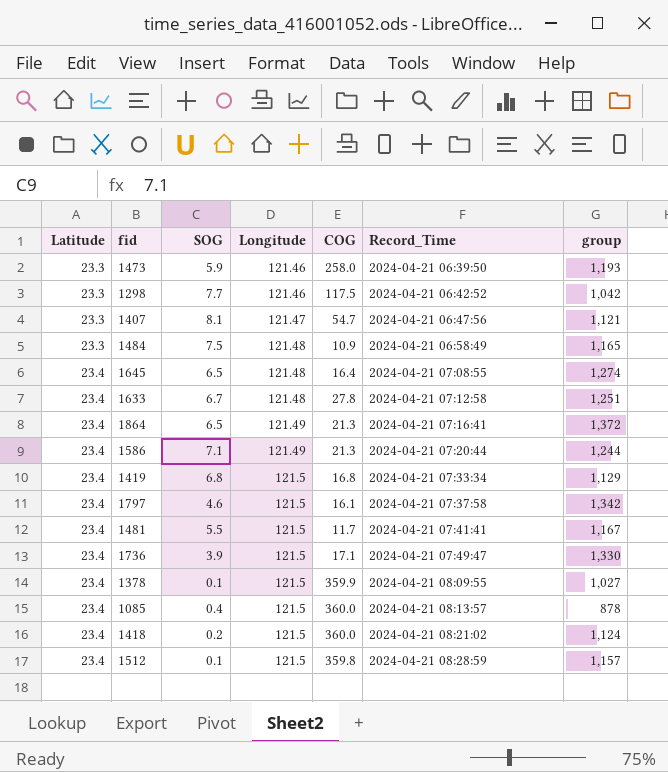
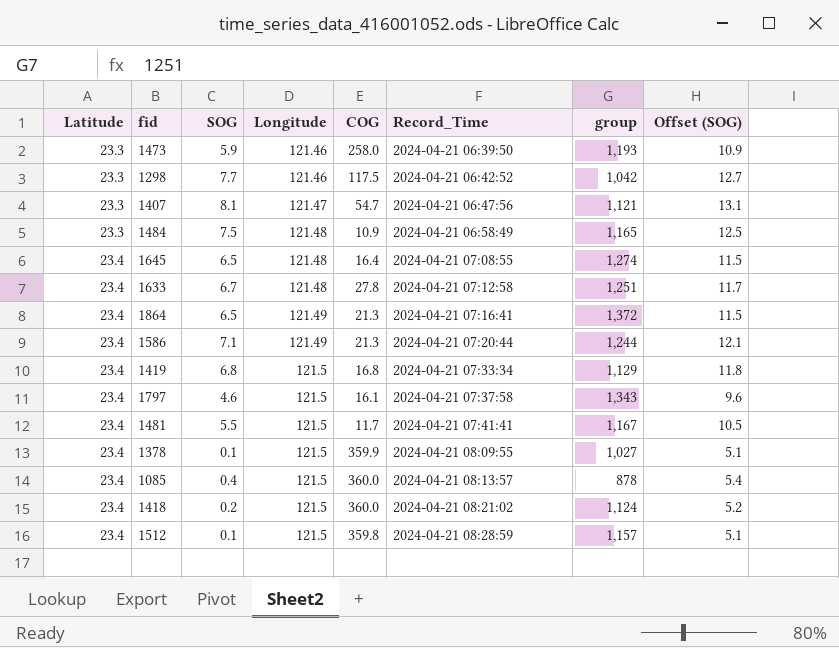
column Offset (SOG) | formula: none -> [SOG] + 5
row 1736: 23.4 | 3.9 | 121.5 | 17.1 | 2024-04-21 07:49:47 | 1,330 -> none
1797 | group: 1,342 -> 1,343

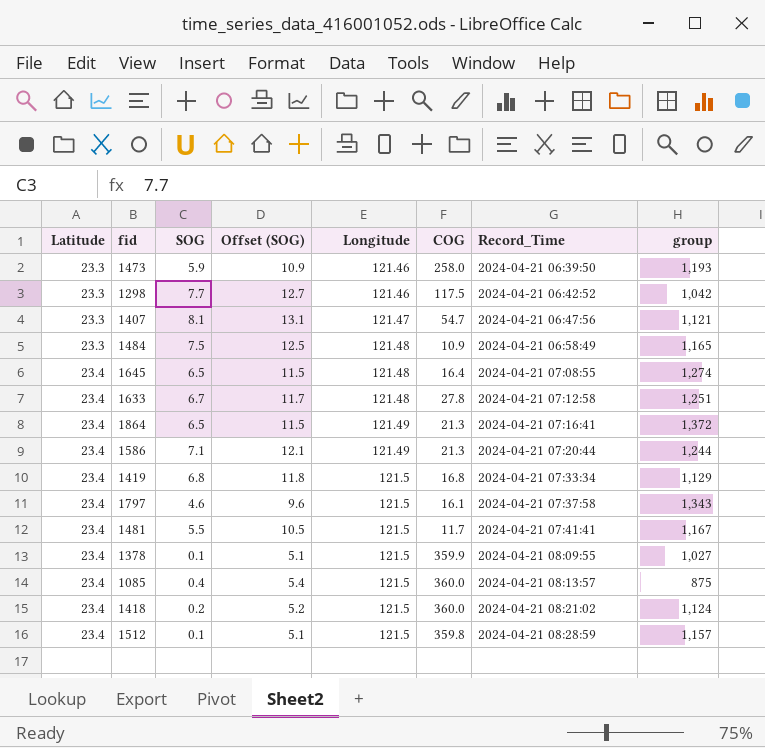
column Offset (SOG) | position: 8 -> 4
1085 | group: 878 -> 875

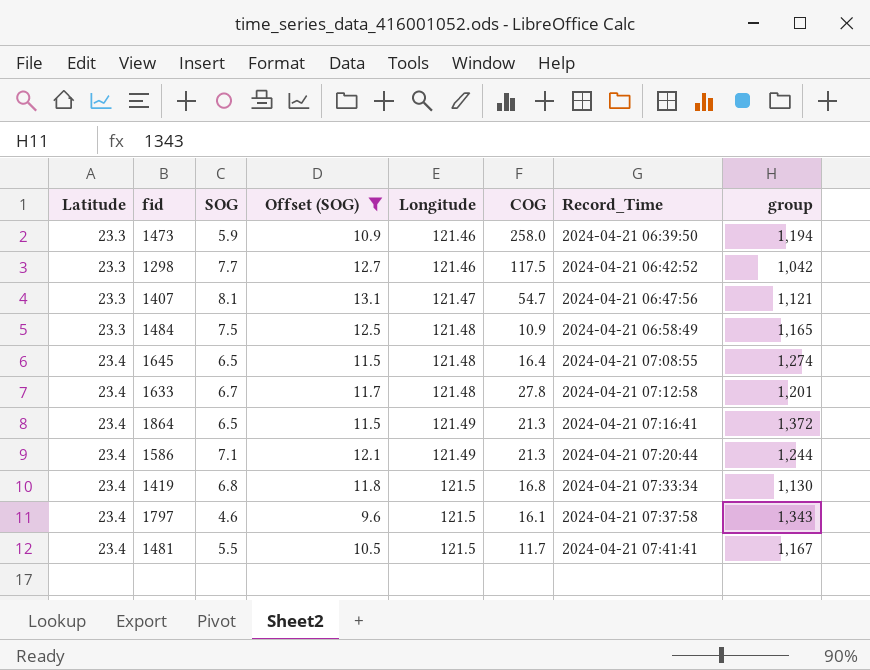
filter: none -> Offset (SOG) >= 9.6
1473 | group: 1,193 -> 1,194
1633 | group: 1,251 -> 1,201
1419 | group: 1,129 -> 1,130

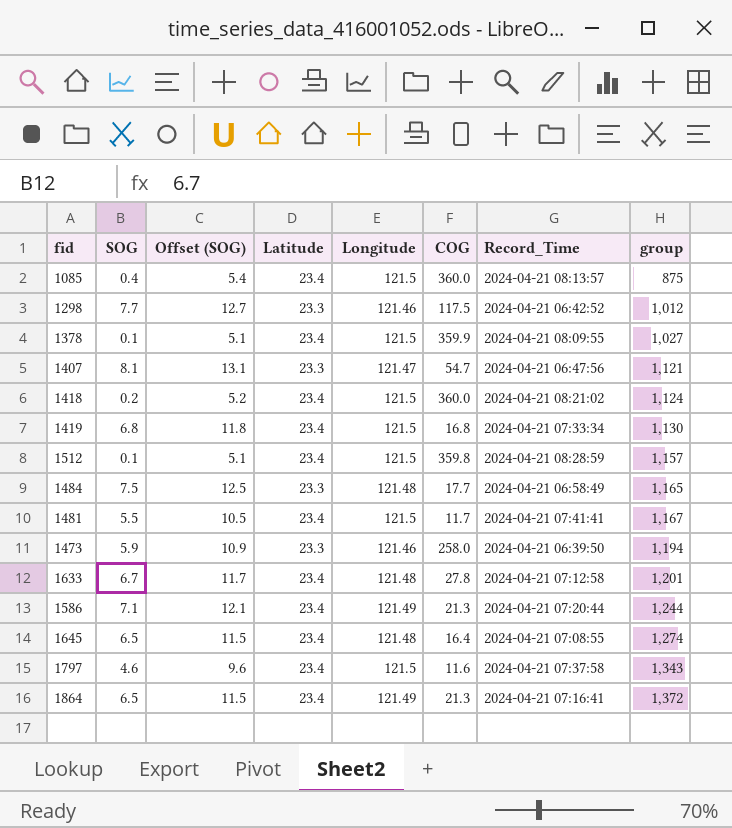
filter: Offset (SOG) >= 9.6 -> none
row order: Latitude ascending -> group ascending
column Latitude | position: 1 -> 4
1298 | group: 1,042 -> 1,012
1484 | COG: 10.9 -> 17.7
1797 | COG: 16.1 -> 11.6

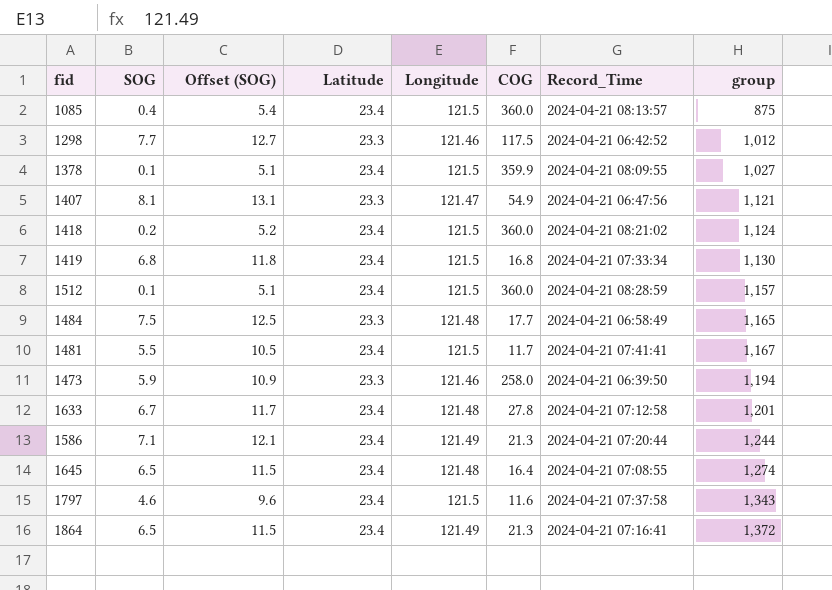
1407 | COG: 54.7 -> 54.9
1512 | COG: 359.8 -> 360.0

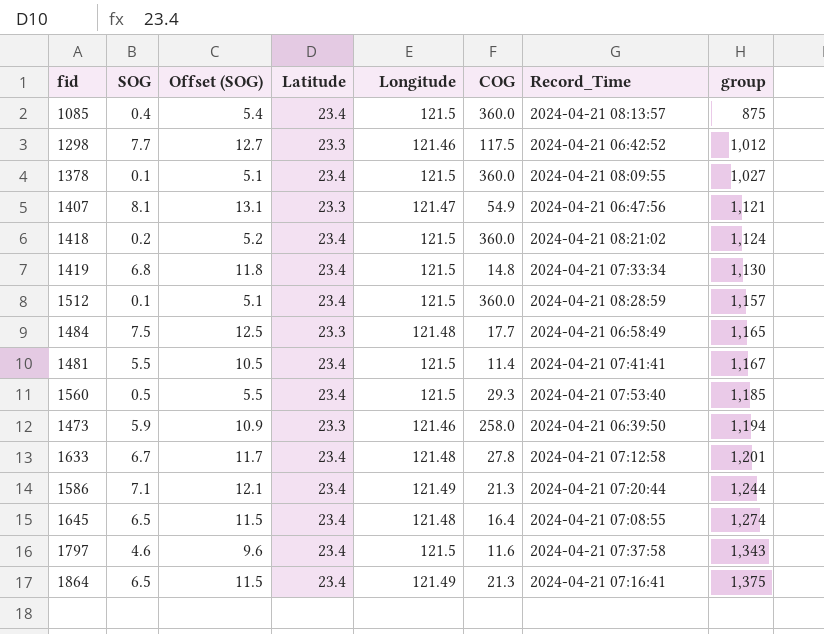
1378 | COG: 359.9 -> 360.0
1419 | COG: 16.8 -> 14.8
1481 | COG: 11.7 -> 11.4
row 1560: none -> 0.5 | 5.5 | 23.4 | 121.5 | 29.3 | 2024-04-21 07:53:40 | 1,185
1864 | group: 1,372 -> 1,375

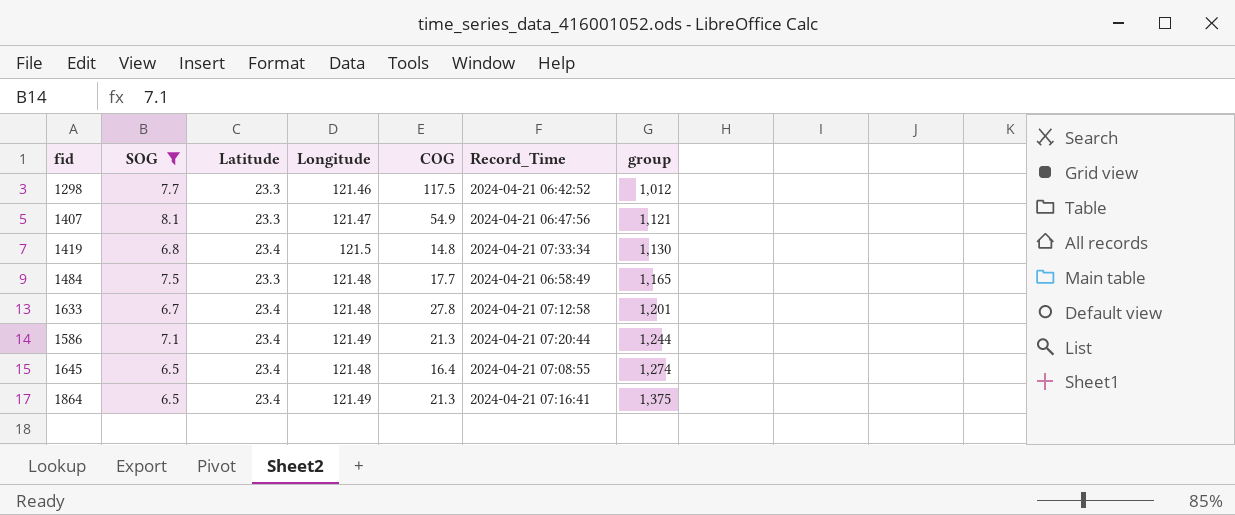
filter: none -> SOG >= 6.5
column Offset (SOG) | formula: [SOG] + 5 -> none

